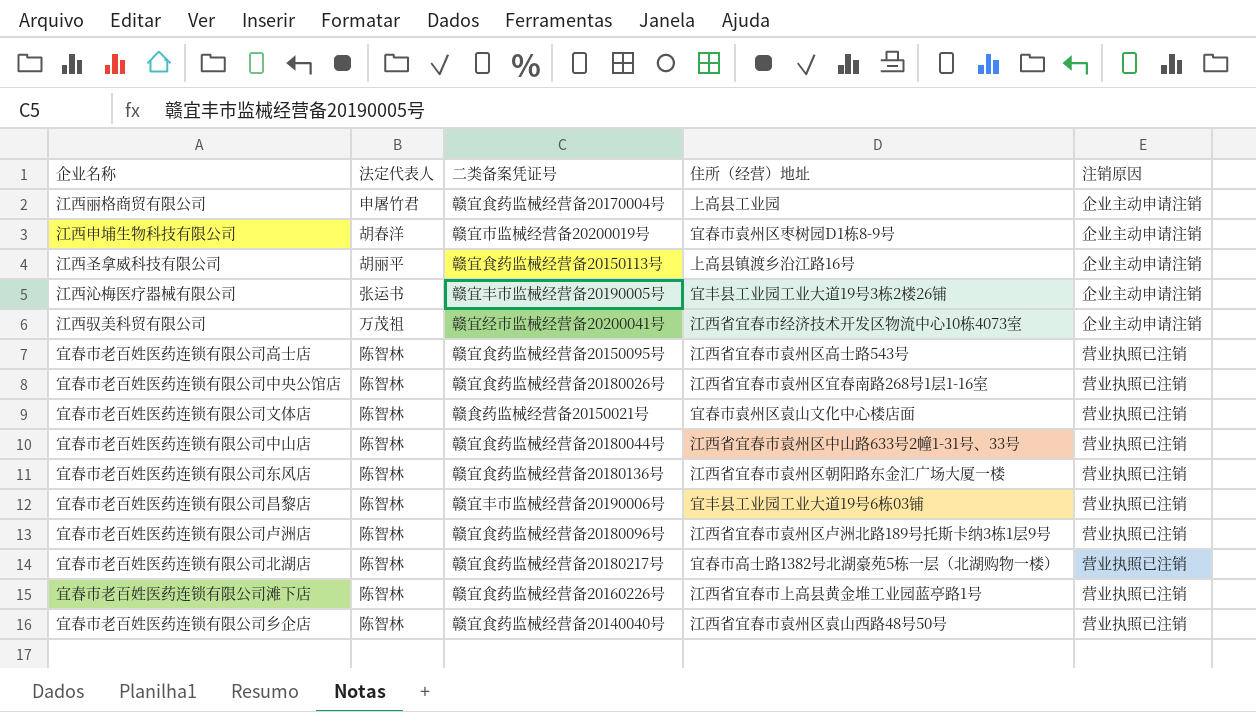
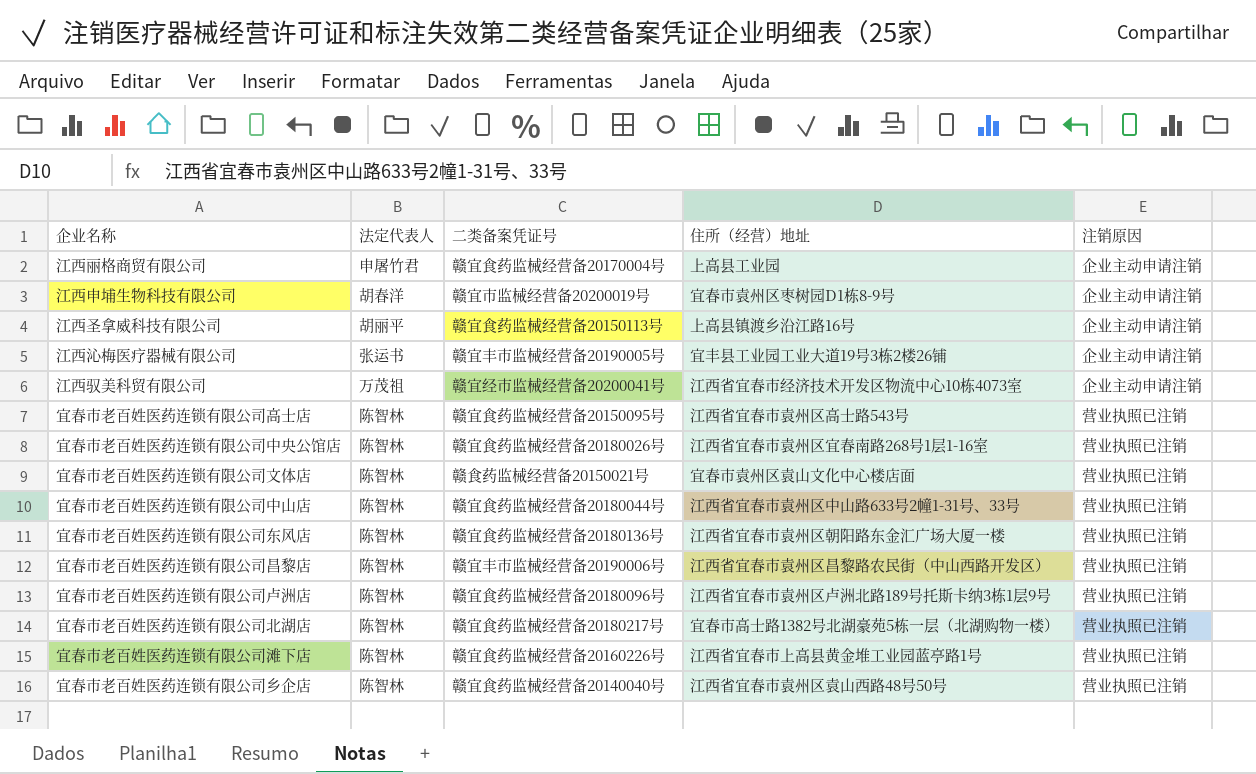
宜春市老百姓医药连锁有限公司昌黎店 | 住所（经营）地址: 宜丰县工业园工业大道19号6栋03铺 -> 江西省宜春市袁州区昌黎路农民街（中山西路开发区）

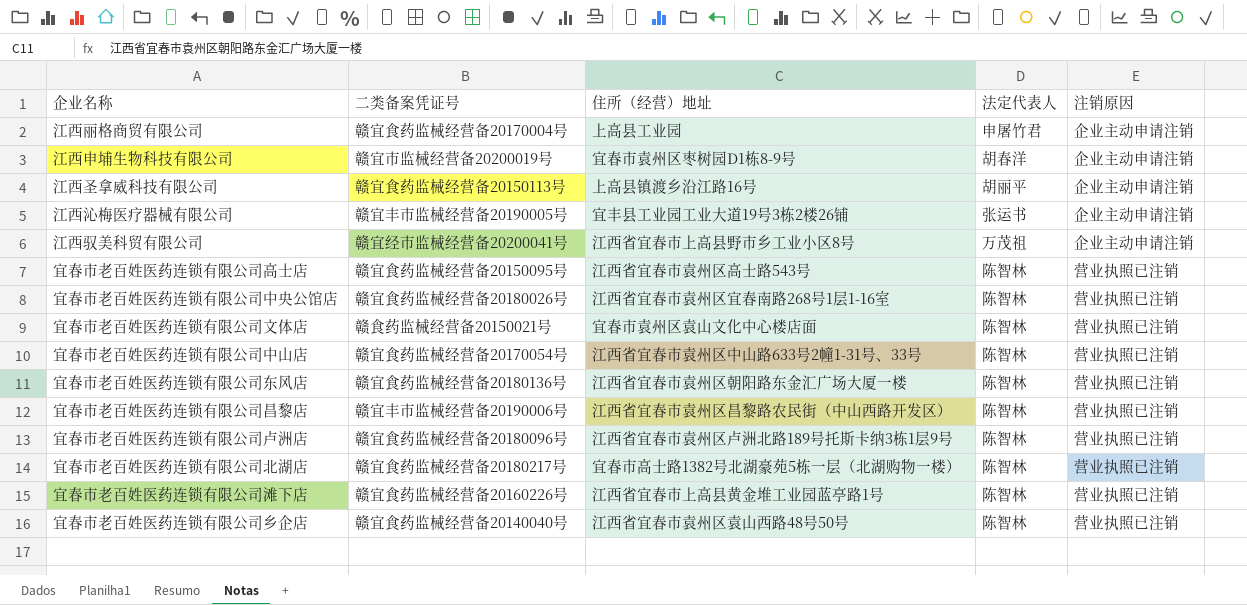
column 法定代表人 | position: 2 -> 4
江西驭美科贸有限公司 | 住所（经营）地址: 江西省宜春市经济技术开发区物流中心10栋4073室 -> 江西省宜春市上高县野市乡工业小区8号
宜春市老百姓医药连锁有限公司中山店 | 二类备案凭证号: 赣宜食药监械经营备20180044号 -> 赣宜食药监械经营备20170054号

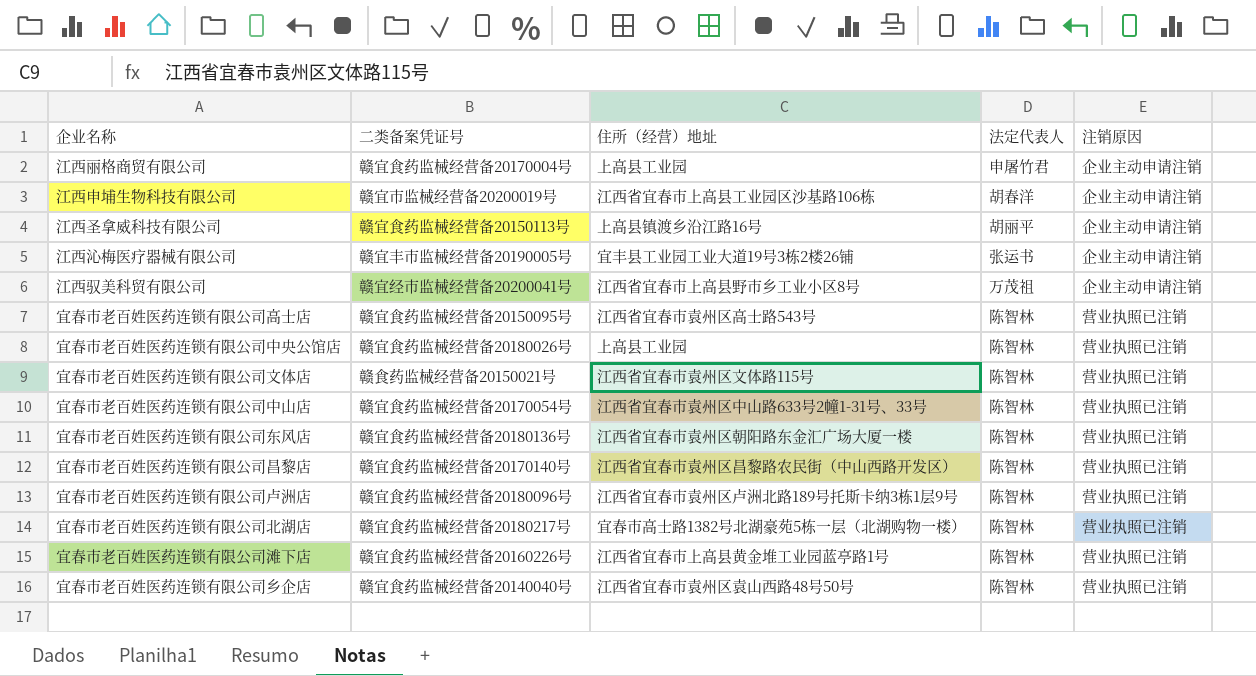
江西申埔生物科技有限公司 | 住所（经营）地址: 宜春市袁州区枣树园D1栋8-9号 -> 江西省宜春市上高县工业园区沙基路106栋
宜春市老百姓医药连锁有限公司中央公馆店 | 住所（经营）地址: 江西省宜春市袁州区宜春南路268号1层1-16室 -> 上高县工业园
宜春市老百姓医药连锁有限公司文体店 | 住所（经营）地址: 宜春市袁州区袁山文化中心楼店面 -> 江西省宜春市袁州区文体路115号
宜春市老百姓医药连锁有限公司昌黎店 | 二类备案凭证号: 赣宜丰市监械经营备20190006号 -> 赣宜食药监械经营备20170140号

